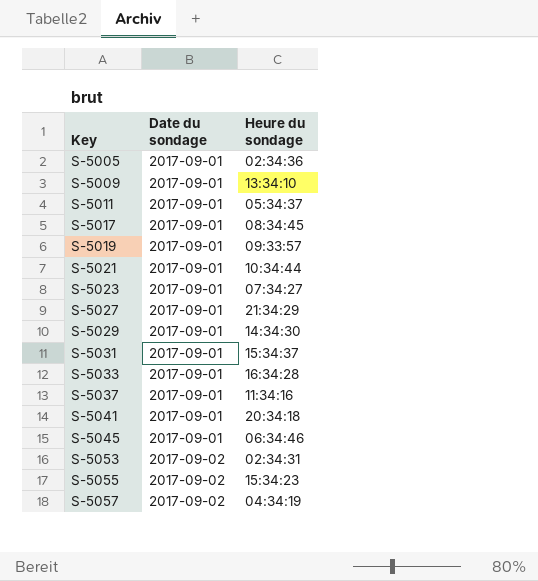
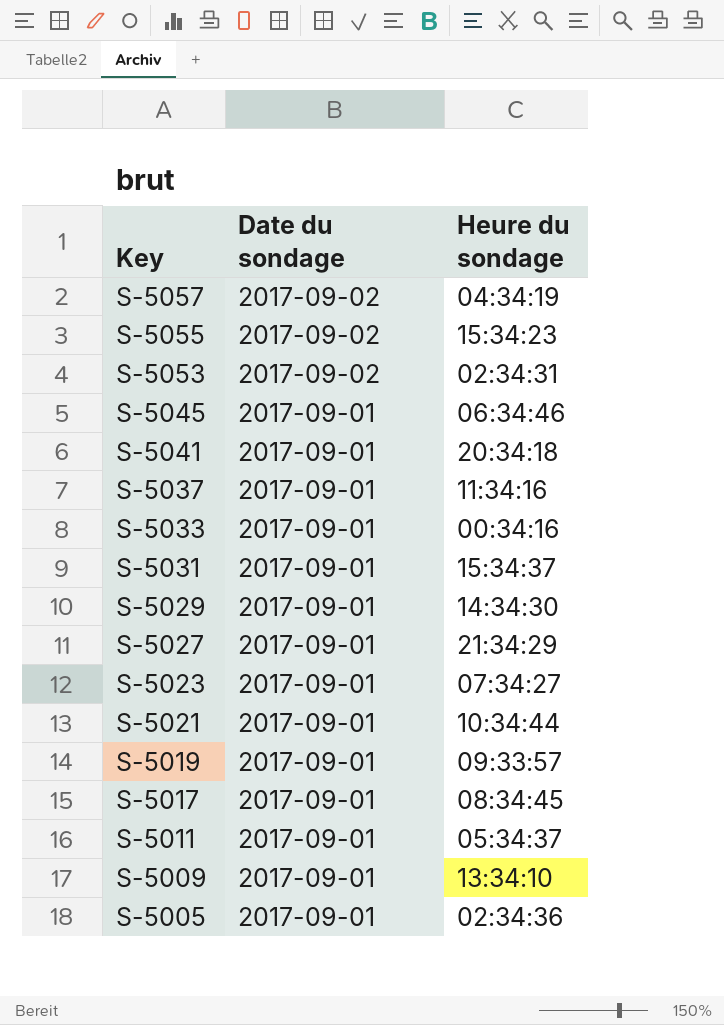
row order: Key ascending -> Key descending
S-5033 | Heure du sondage: 16:34:28 -> 00:34:16

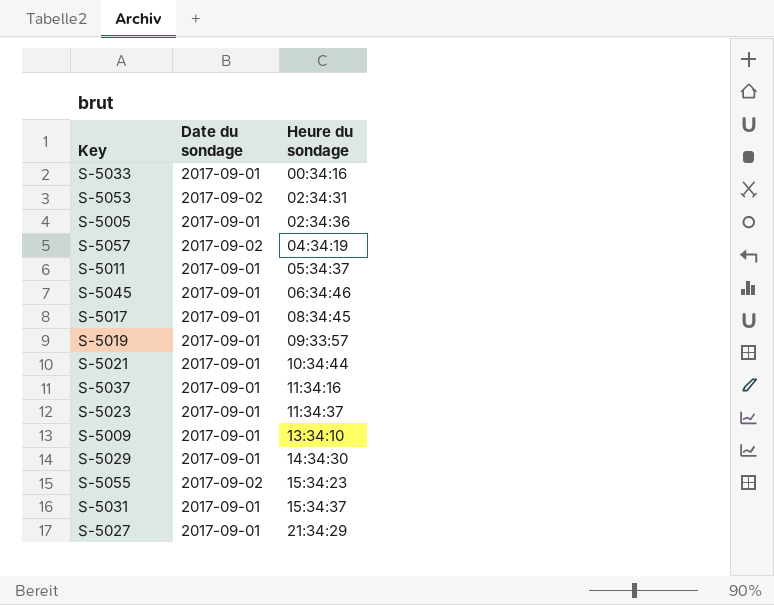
row order: Key descending -> Heure du sondage ascending
row S-5041: 2017-09-01 | 20:34:18 -> none
S-5023 | Heure du sondage: 07:34:27 -> 11:34:37

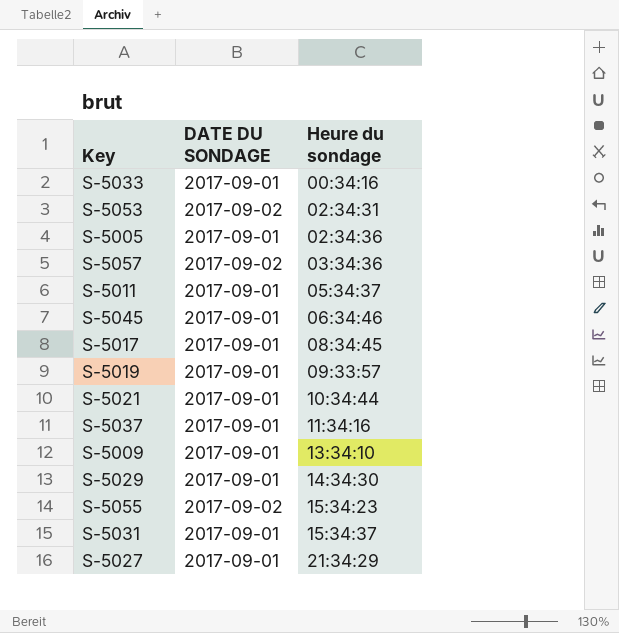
column name: Date du sondage -> DATE DU SONDAGE
row S-5023: 2017-09-01 | 11:34:37 -> none
S-5057 | Heure du sondage: 04:34:19 -> 03:34:36

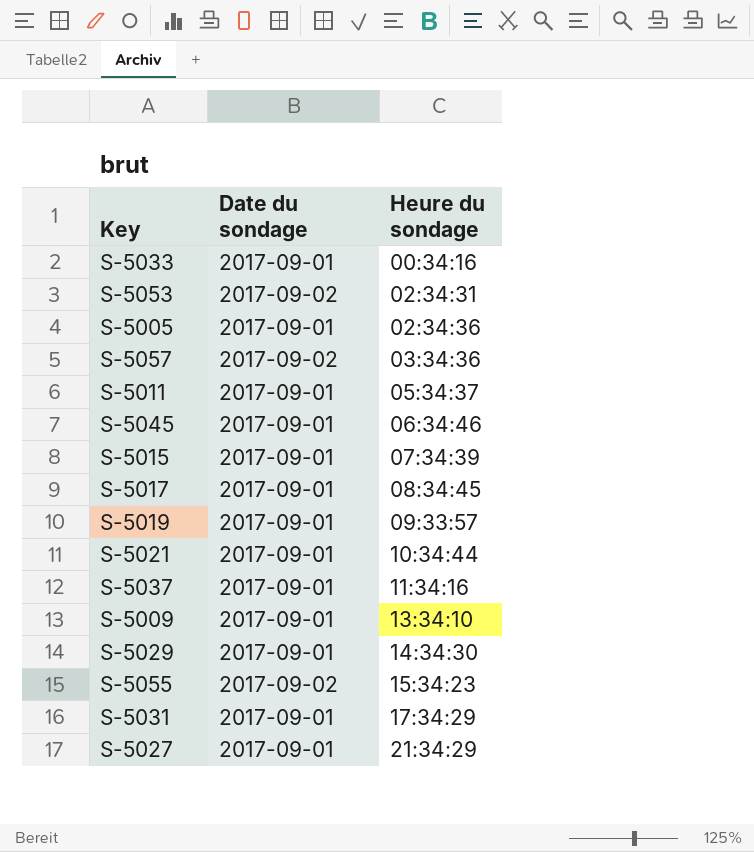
column name: DATE DU SONDAGE -> Date du sondage
row S-5015: none -> 2017-09-01 | 07:34:39
S-5031 | Heure du sondage: 15:34:37 -> 17:34:29

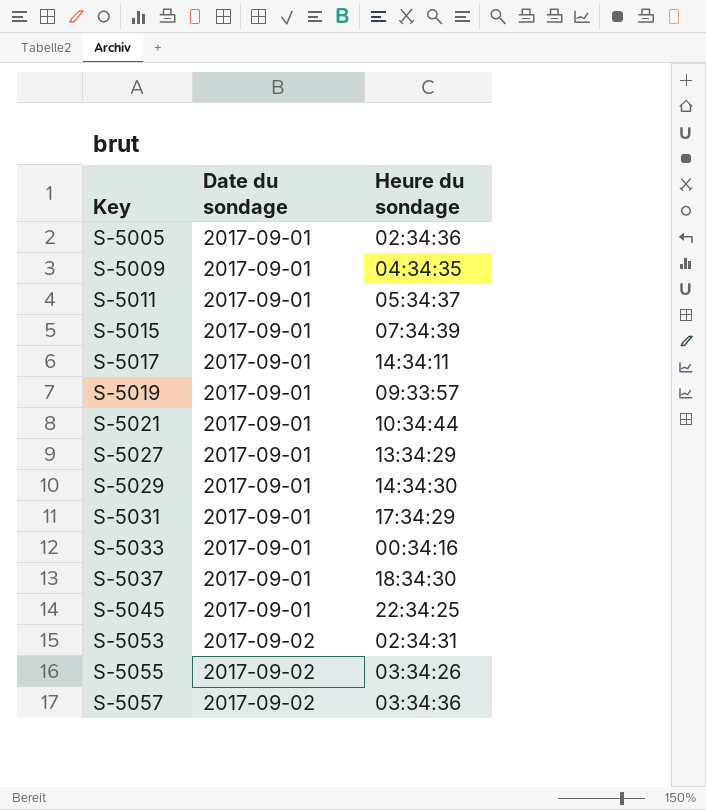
row order: Heure du sondage ascending -> Key ascending
S-5009 | Heure du sondage: 13:34:10 -> 04:34:35
S-5017 | Heure du sondage: 08:34:45 -> 14:34:11
S-5027 | Heure du sondage: 21:34:29 -> 13:34:29
S-5037 | Heure du sondage: 11:34:16 -> 18:34:30
S-5045 | Heure du sondage: 06:34:46 -> 22:34:25
S-5055 | Heure du sondage: 15:34:23 -> 03:34:26

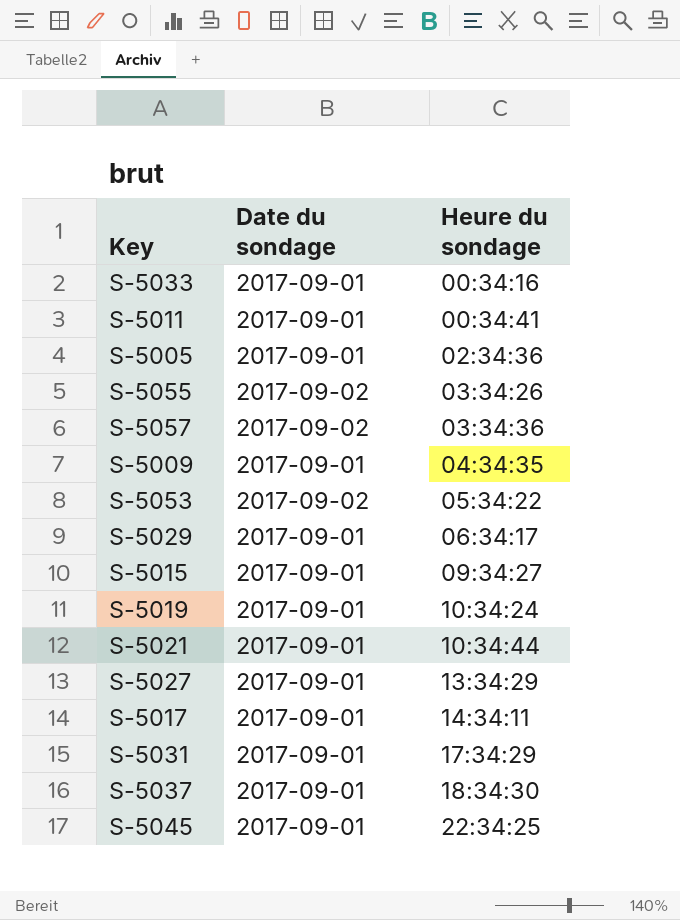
row order: Key ascending -> Heure du sondage ascending
S-5011 | Heure du sondage: 05:34:37 -> 00:34:41
S-5053 | Heure du sondage: 02:34:31 -> 05:34:22
S-5029 | Heure du sondage: 14:34:30 -> 06:34:17
S-5015 | Heure du sondage: 07:34:39 -> 09:34:27
S-5019 | Heure du sondage: 09:33:57 -> 10:34:24

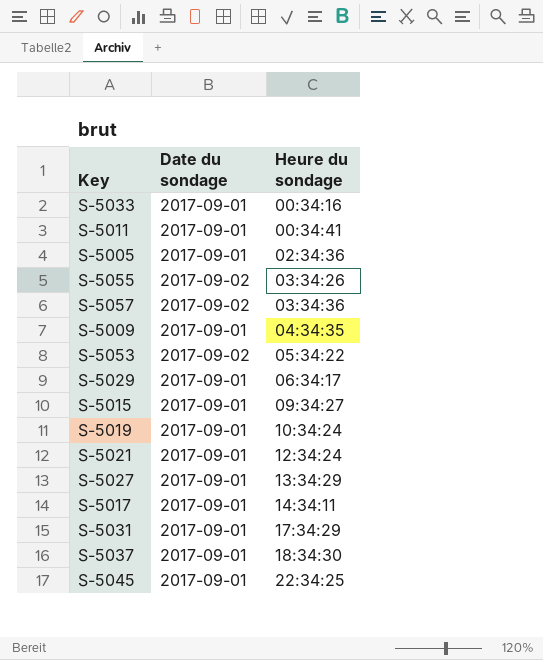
S-5021 | Heure du sondage: 10:34:44 -> 12:34:24

